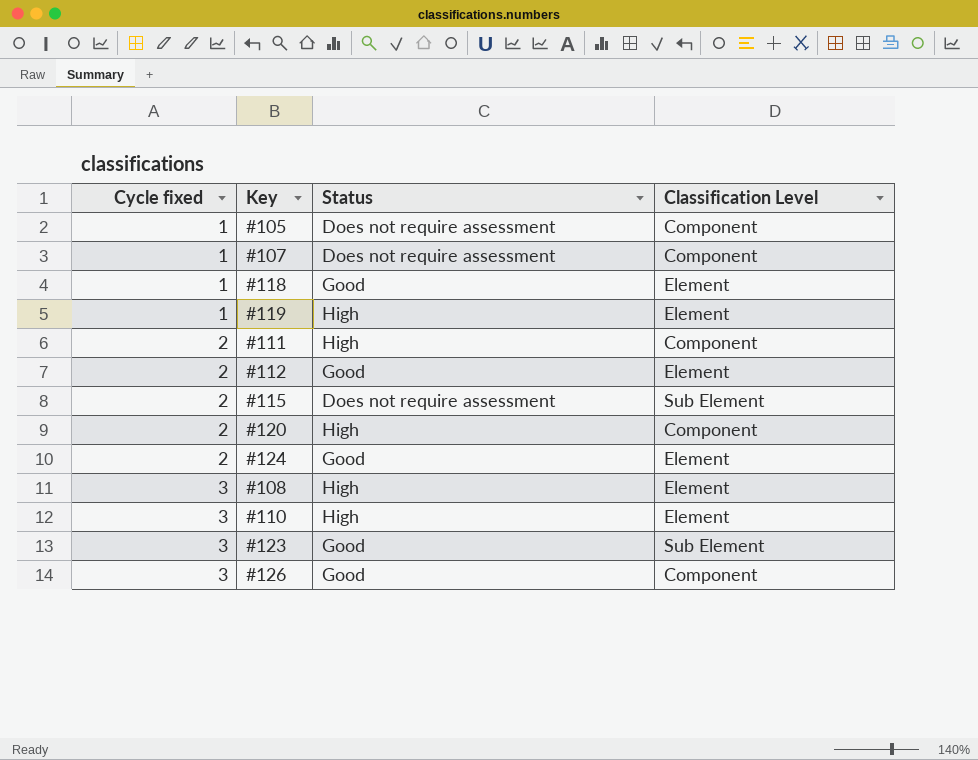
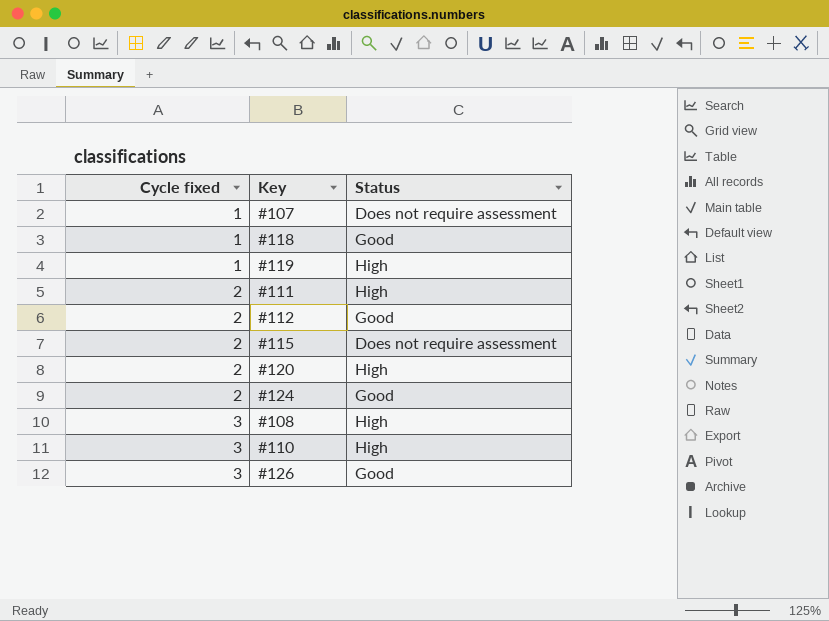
column Classification Level | position: 4 -> none
row #105: 1 | Does not require assessment | Component -> none
row #123: 3 | Good | Sub Element -> none

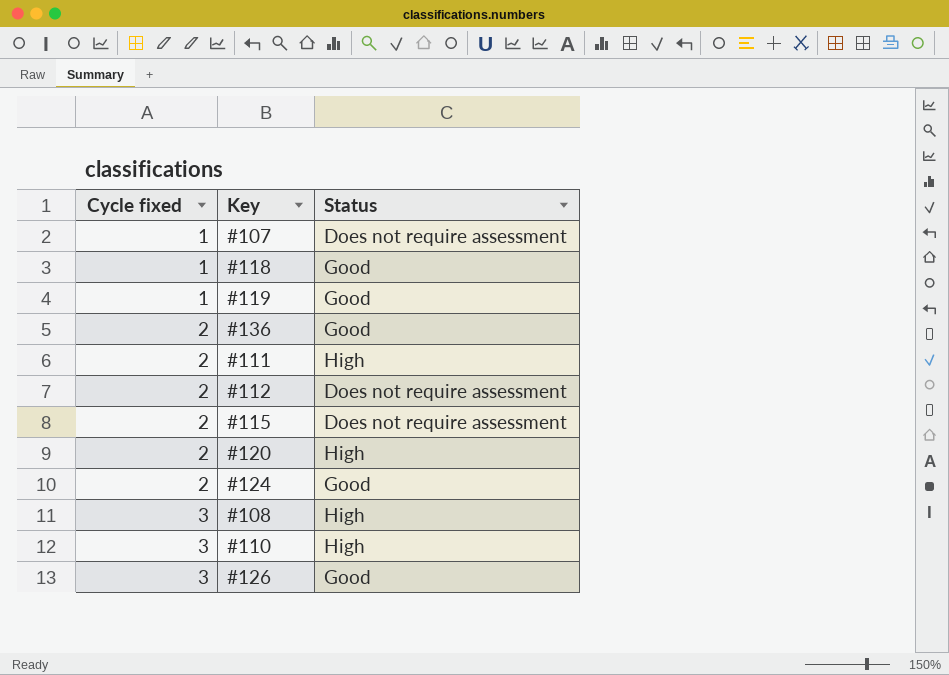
#119 | Status: High -> Good
row #136: none -> 2 | Good
#112 | Status: Good -> Does not require assessment

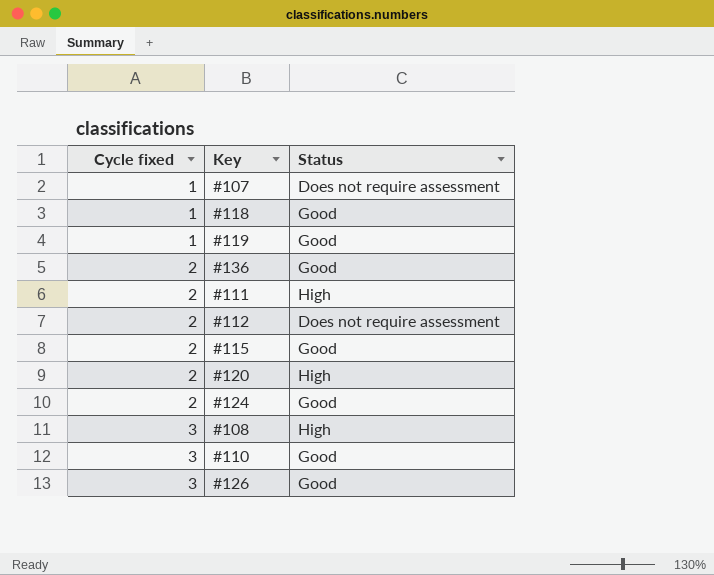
#115 | Status: Does not require assessment -> Good
#110 | Status: High -> Good

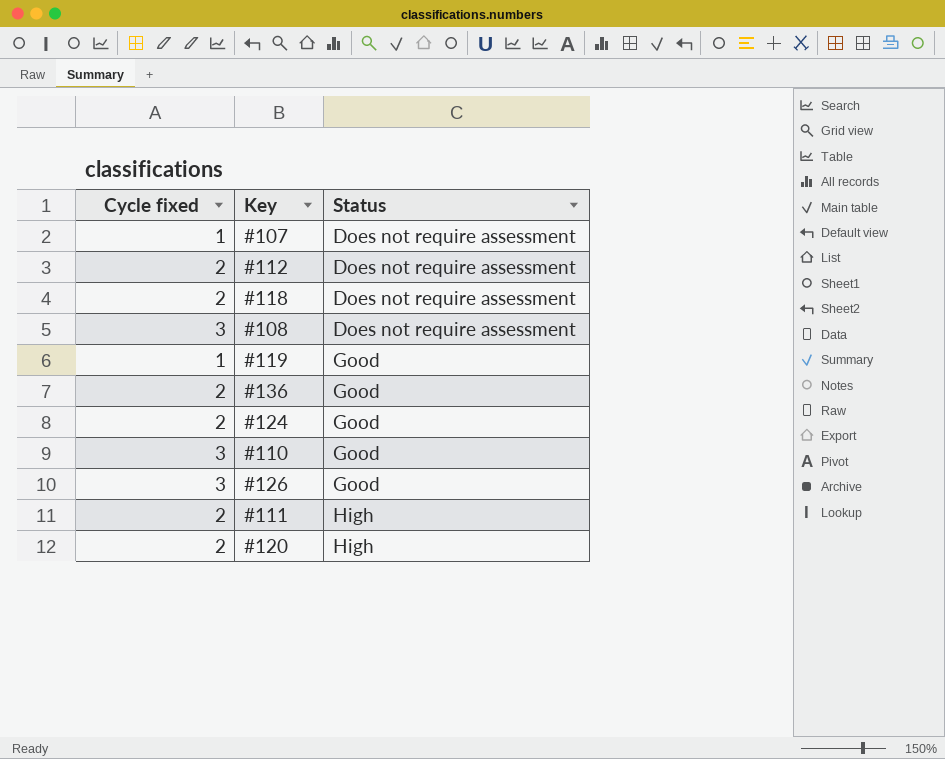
row order: Cycle fixed ascending -> Status ascending
row #115: 2 | Good -> none
#118 | Cycle fixed: 1 -> 2
#118 | Status: Good -> Does not require assessment
#108 | Status: High -> Does not require assessment

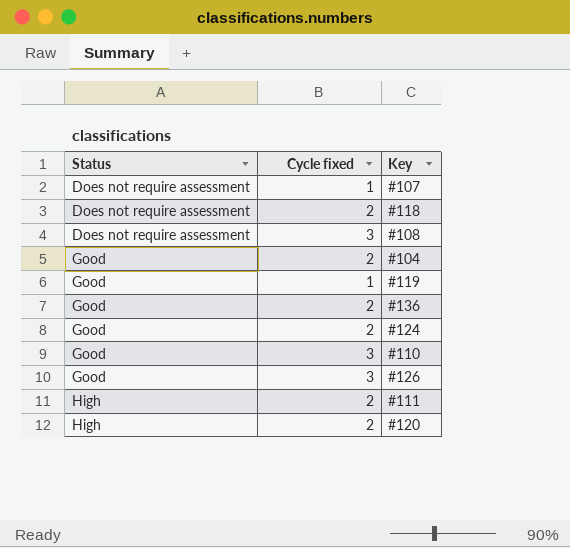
column Status | position: 3 -> 1
row #112: 2 | Does not require assessment -> none
row #104: none -> Good | 2

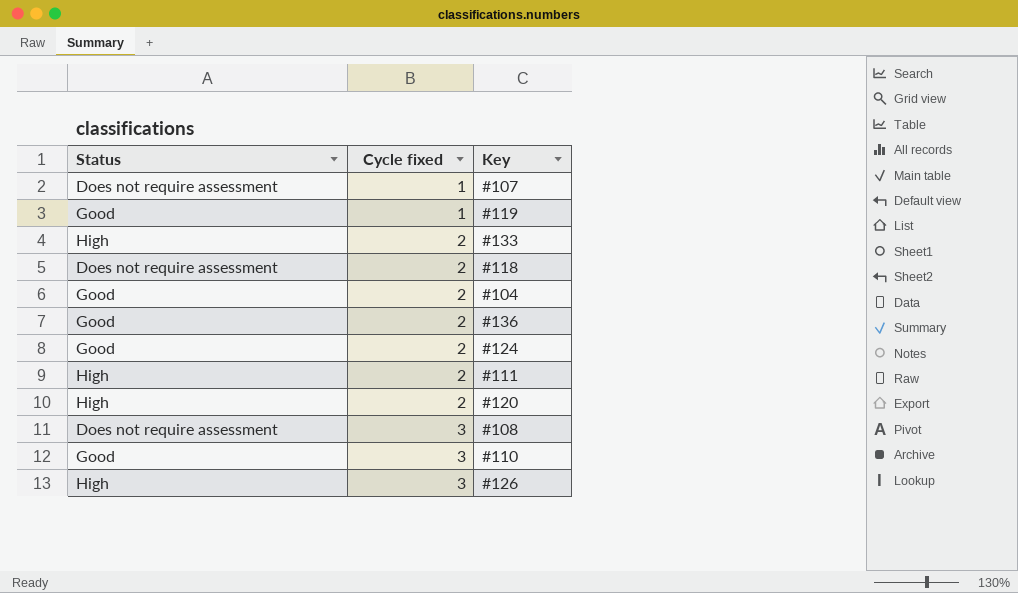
row order: Status ascending -> Cycle fixed ascending
row #133: none -> High | 2
#126 | Status: Good -> High

